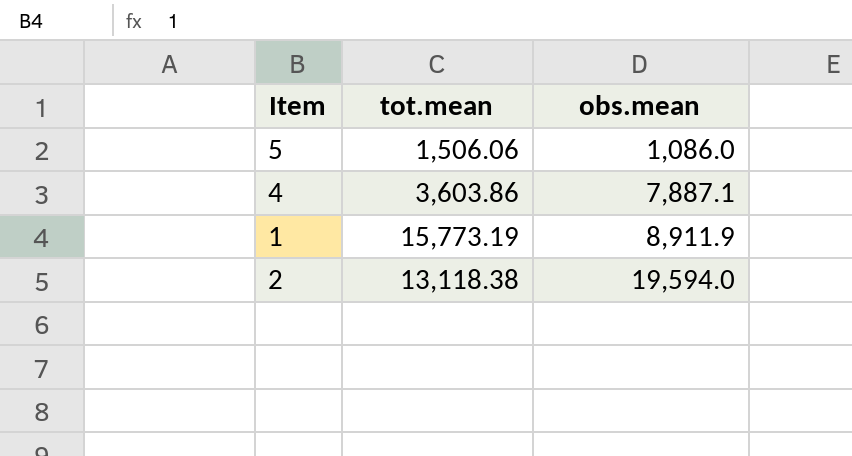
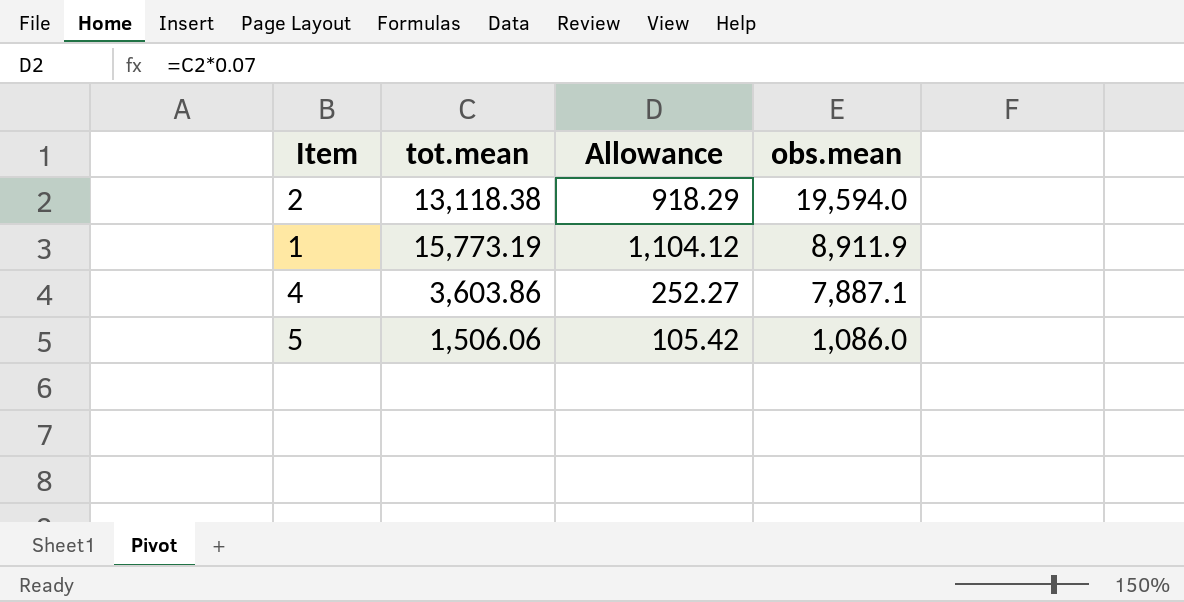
row order: obs.mean ascending -> obs.mean descending
column Allowance | formula: none -> [tot.mean] * 0.07

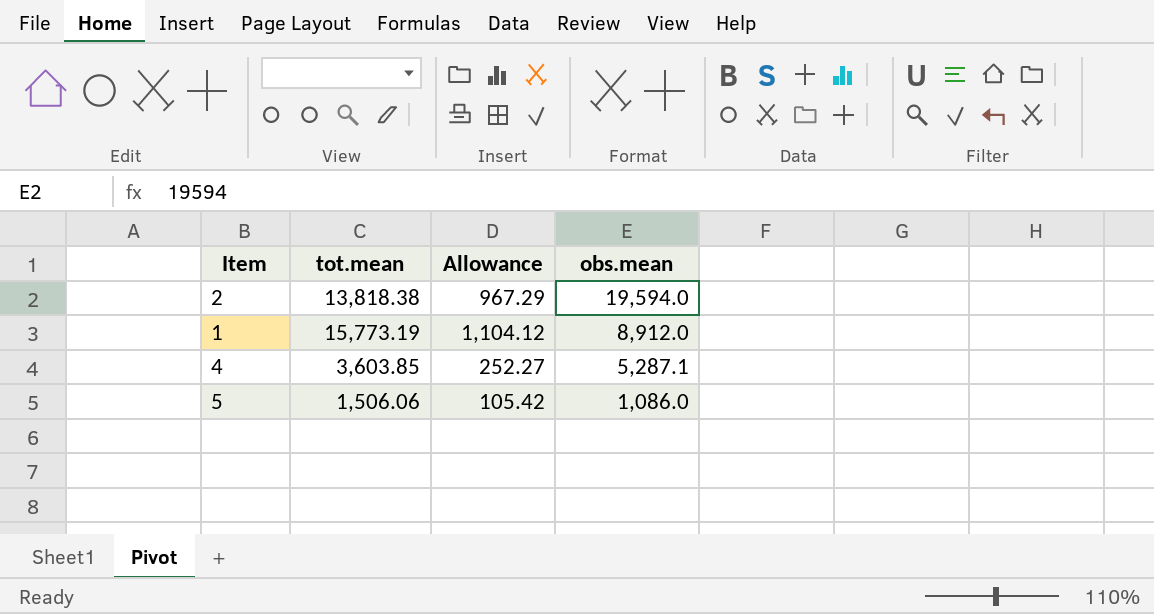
2 | tot.mean: 13,118.38 -> 13,818.38
2 | Allowance: 918.29 -> 967.29
1 | obs.mean: 8,911.9 -> 8,912.0
4 | tot.mean: 3,603.86 -> 3,603.85
4 | obs.mean: 7,887.1 -> 5,287.1

